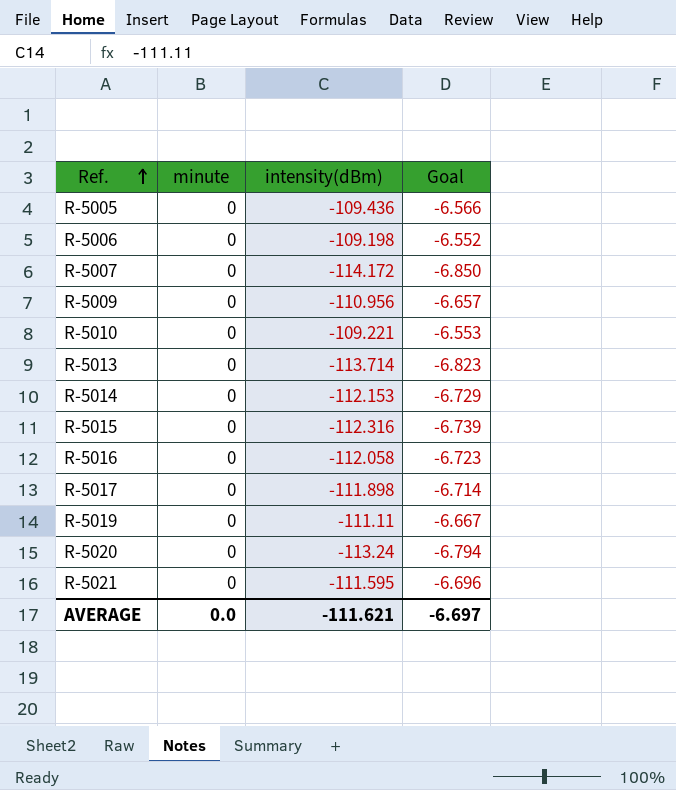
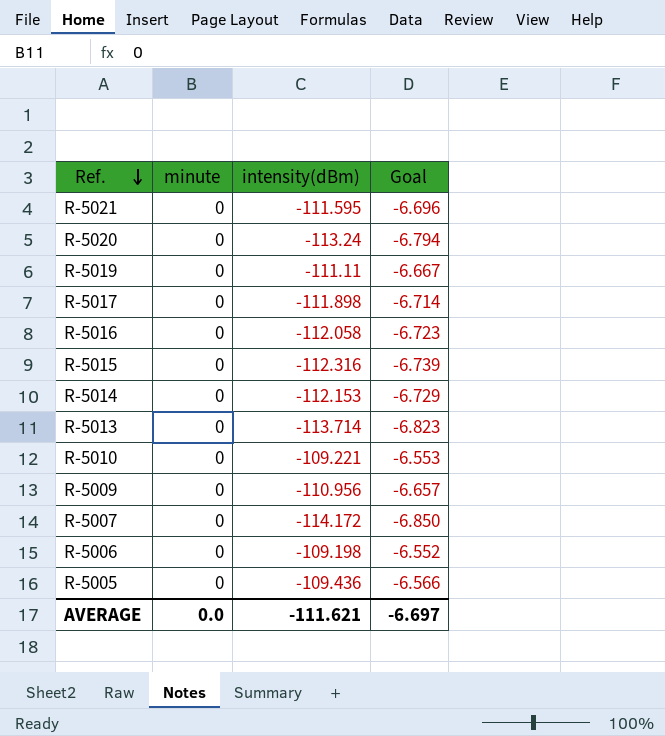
row order: Ref. ascending -> Ref. descending

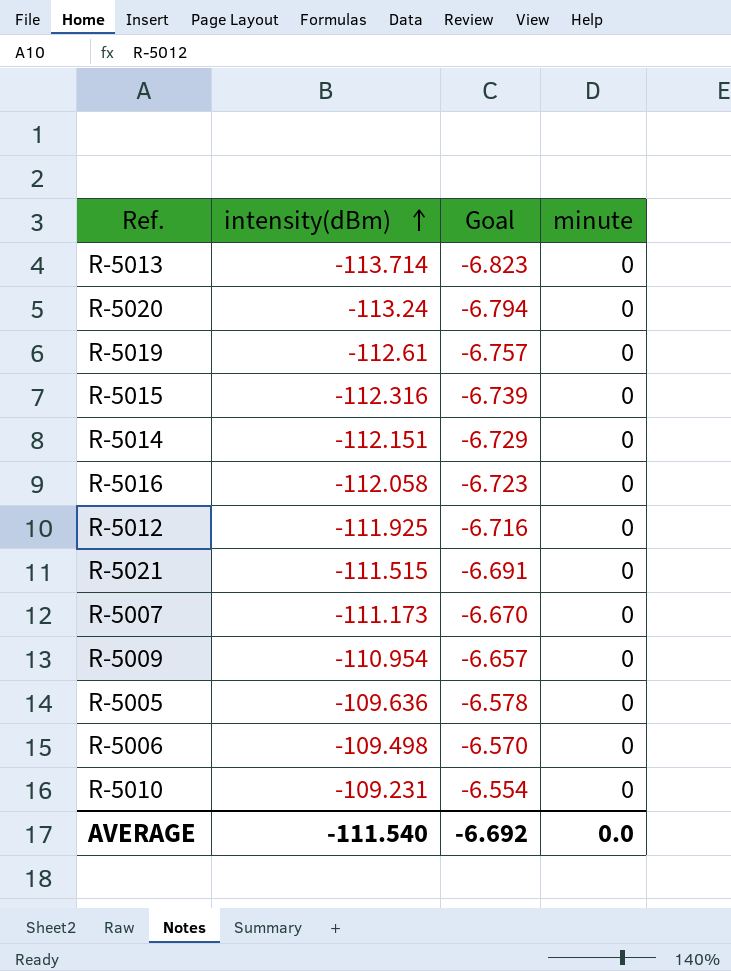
row order: Ref. descending -> intensity(dBm) ascending
column minute | position: 2 -> 4
row R-5017: 0 | -111.898 | -6.714 -> none
R-5019 | intensity(dBm): -111.11 -> -112.61
R-5019 | Goal: -6.667 -> -6.757
R-5014 | intensity(dBm): -112.153 -> -112.151
row R-5012: none -> -111.925 | -6.716 | 0
R-5021 | intensity(dBm): -111.595 -> -111.515
R-5021 | Goal: -6.696 -> -6.691
R-5007 | intensity(dBm): -114.172 -> -111.173
R-5007 | Goal: -6.850 -> -6.670
R-5009 | intensity(dBm): -110.956 -> -110.954
R-5005 | intensity(dBm): -109.436 -> -109.636
R-5005 | Goal: -6.566 -> -6.578
R-5006 | intensity(dBm): -109.198 -> -109.498
R-5006 | Goal: -6.552 -> -6.570
R-5010 | intensity(dBm): -109.221 -> -109.231
R-5010 | Goal: -6.553 -> -6.554
AVERAGE | intensity(dBm): -111.621 -> -111.540
AVERAGE | Goal: -6.697 -> -6.692

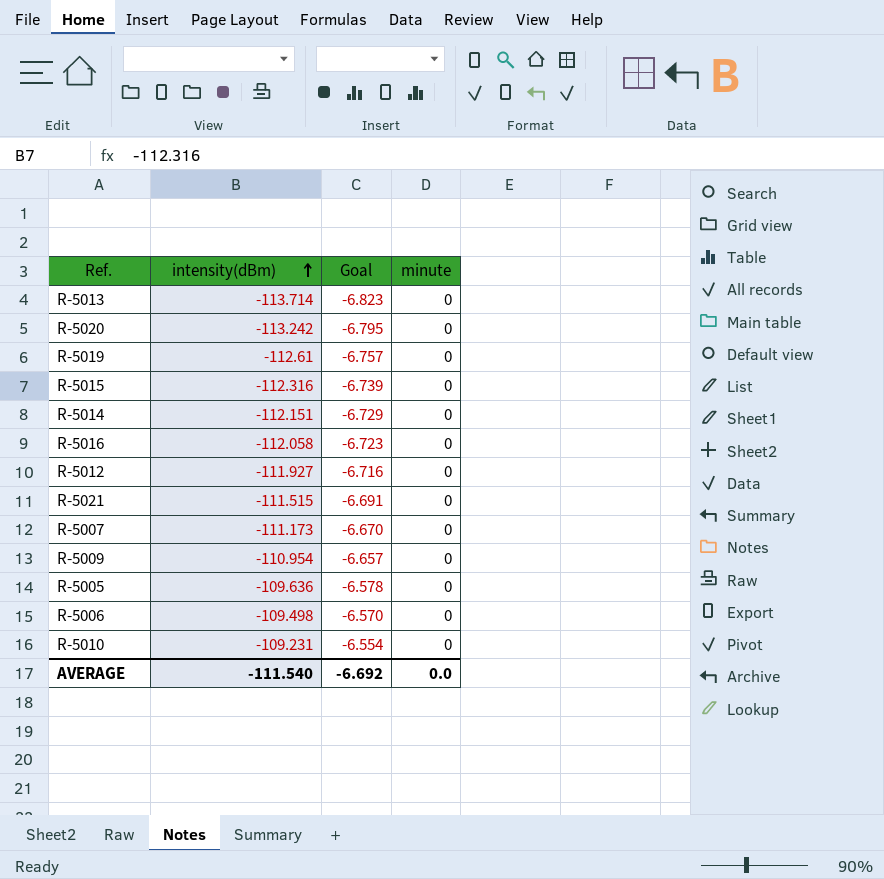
R-5020 | intensity(dBm): -113.24 -> -113.242
R-5020 | Goal: -6.794 -> -6.795
R-5012 | intensity(dBm): -111.925 -> -111.927

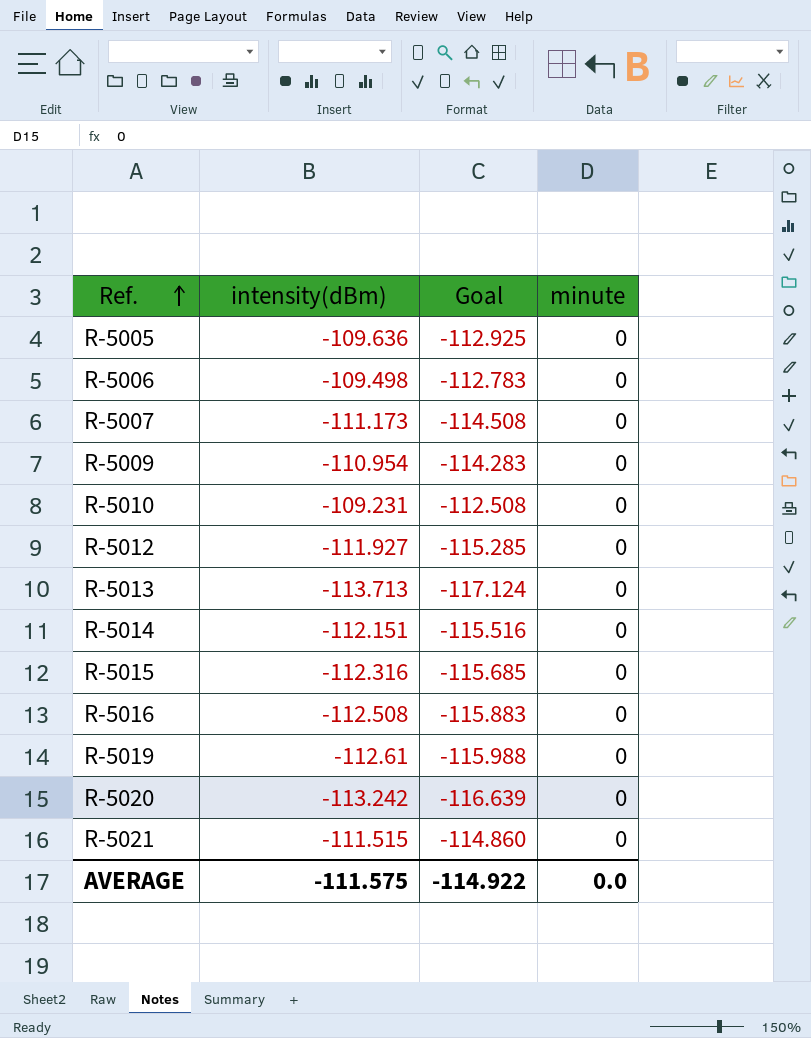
row order: intensity(dBm) ascending -> Ref. ascending
column Goal | formula: [intensity(dBm)] * 0.06 -> [intensity(dBm)] * 1.03
R-5013 | intensity(dBm): -113.714 -> -113.713
R-5016 | intensity(dBm): -112.058 -> -112.508
AVERAGE | intensity(dBm): -111.540 -> -111.575
AVERAGE | Goal: -6.692 -> -114.922

